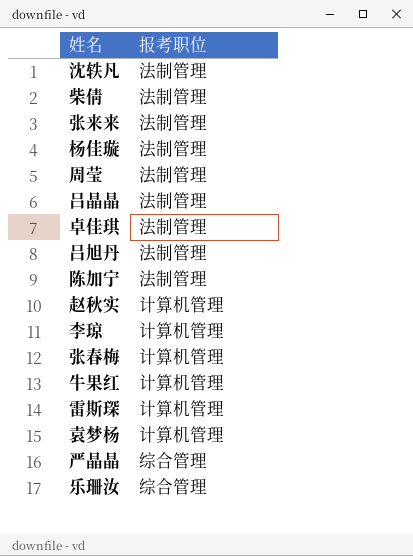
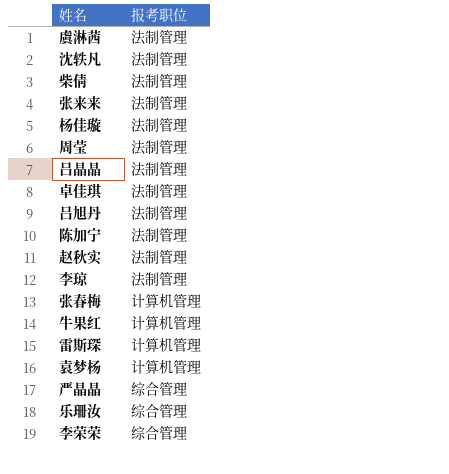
row 虞淋茜: none -> 法制管理
赵秋实 | 报考职位: 计算机管理 -> 法制管理
李琼 | 报考职位: 计算机管理 -> 法制管理
row 李荣荣: none -> 综合管理

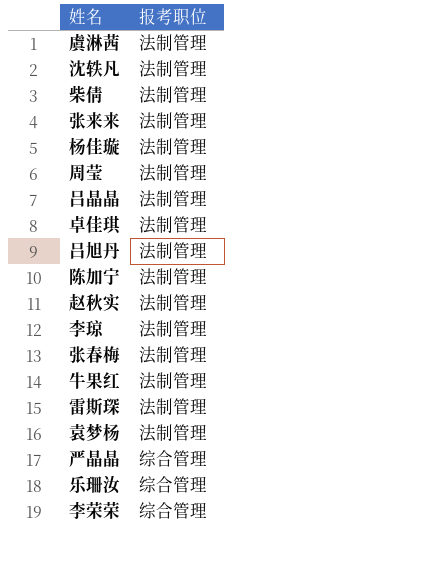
张春梅 | 报考职位: 计算机管理 -> 法制管理
牛果红 | 报考职位: 计算机管理 -> 法制管理
雷斯琛 | 报考职位: 计算机管理 -> 法制管理
袁梦杨 | 报考职位: 计算机管理 -> 法制管理

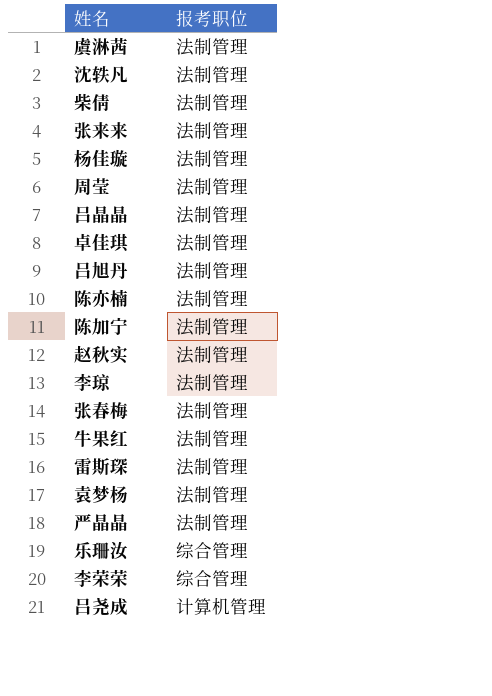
row 陈亦楠: none -> 法制管理
严晶晶 | 报考职位: 综合管理 -> 法制管理
row 吕尧成: none -> 计算机管理

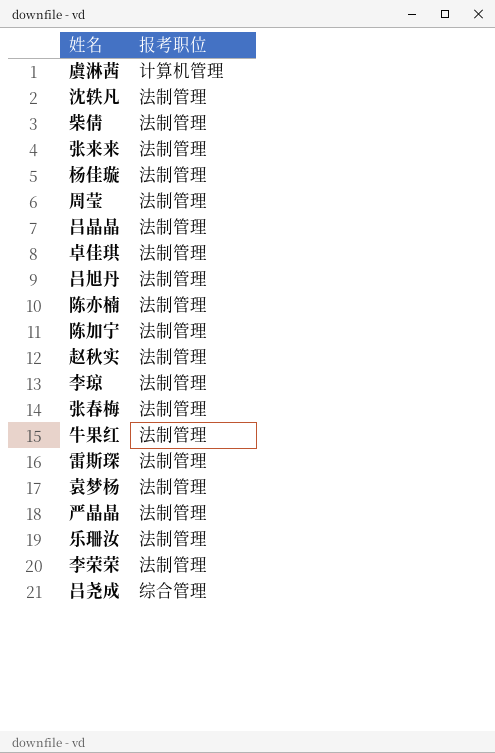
虞淋茜 | 报考职位: 法制管理 -> 计算机管理
乐珊汝 | 报考职位: 综合管理 -> 法制管理
李荣荣 | 报考职位: 综合管理 -> 法制管理
吕尧成 | 报考职位: 计算机管理 -> 综合管理

